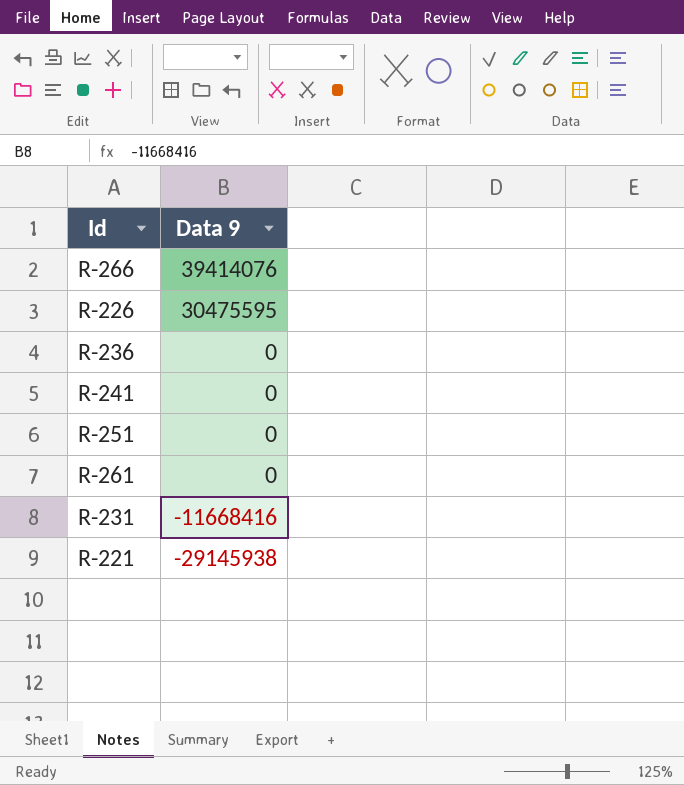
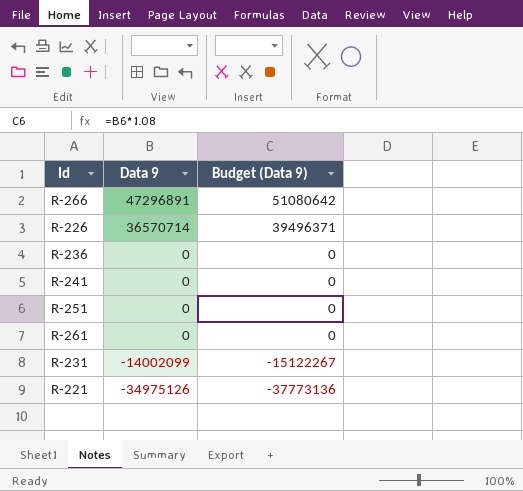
column Budget (Data 9) | formula: none -> [Data 9] * 1.08
R-266 | Data 9: 39414076 -> 47296891
R-226 | Data 9: 30475595 -> 36570714
R-231 | Data 9: -11668416 -> -14002099
R-221 | Data 9: -29145938 -> -34975126

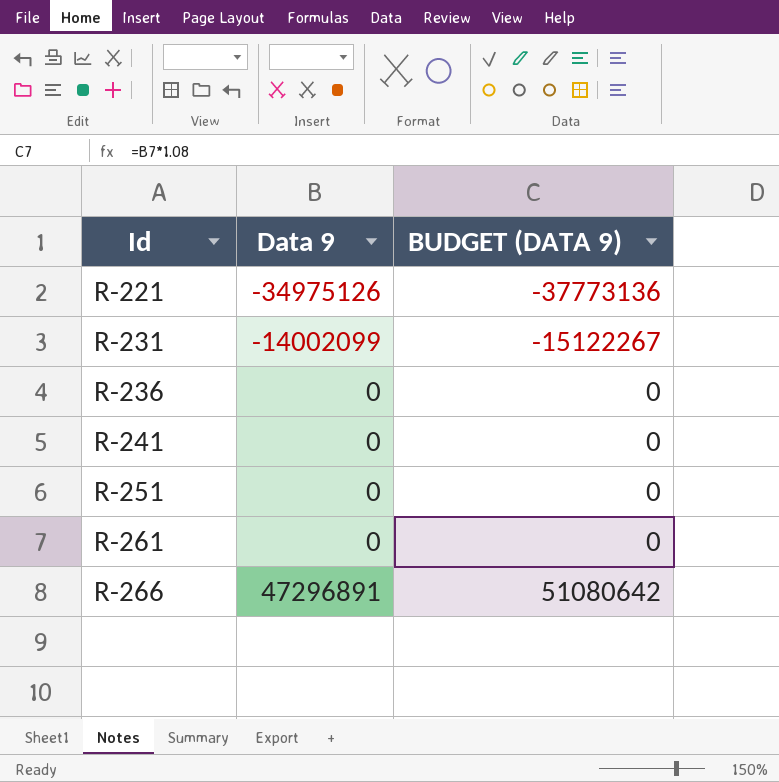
row order: Data 9 descending -> Id ascending
column name: Budget (Data 9) -> BUDGET (DATA 9)
row R-226: 36570714 | 39496371 -> none

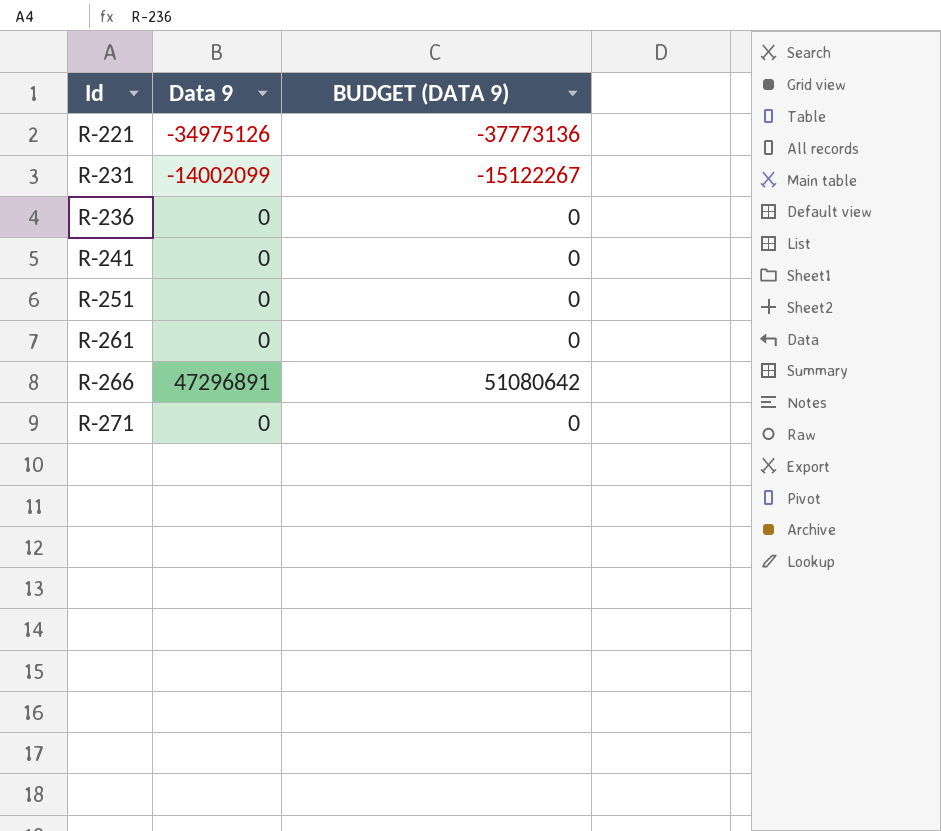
row R-271: none -> 0 | 0

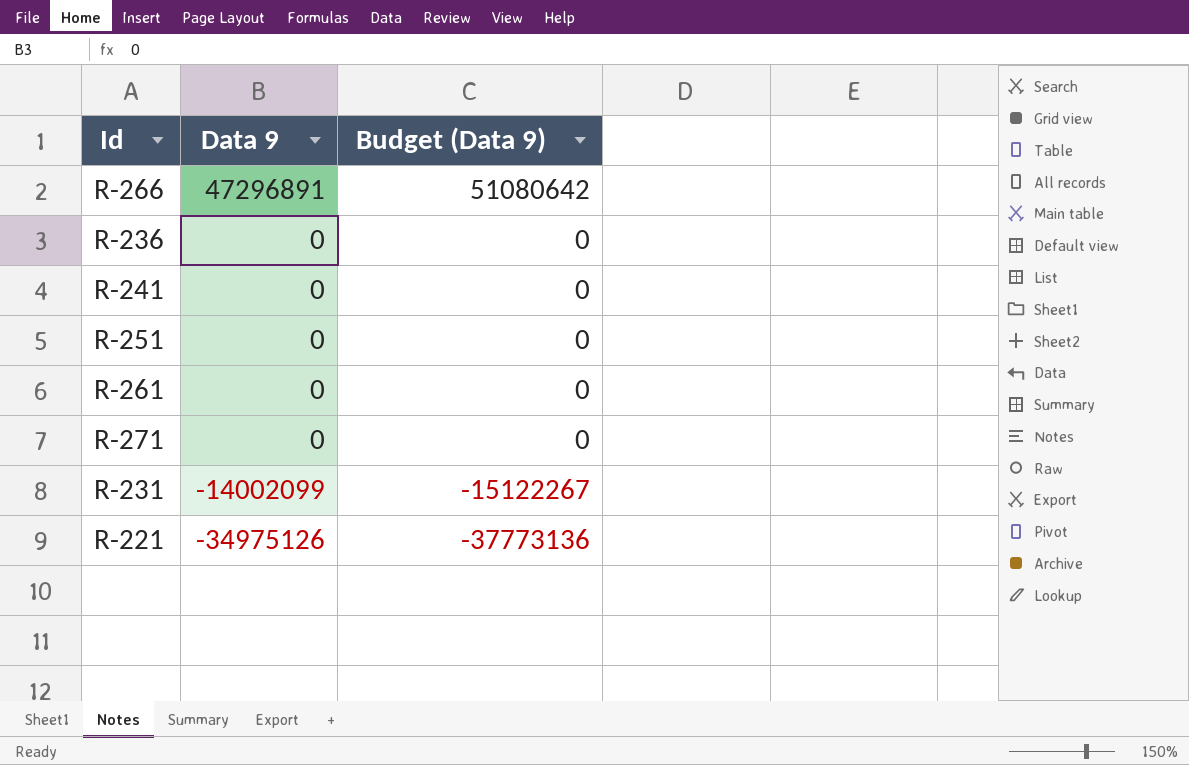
row order: Id ascending -> Data 9 descending
column name: BUDGET (DATA 9) -> Budget (Data 9)

